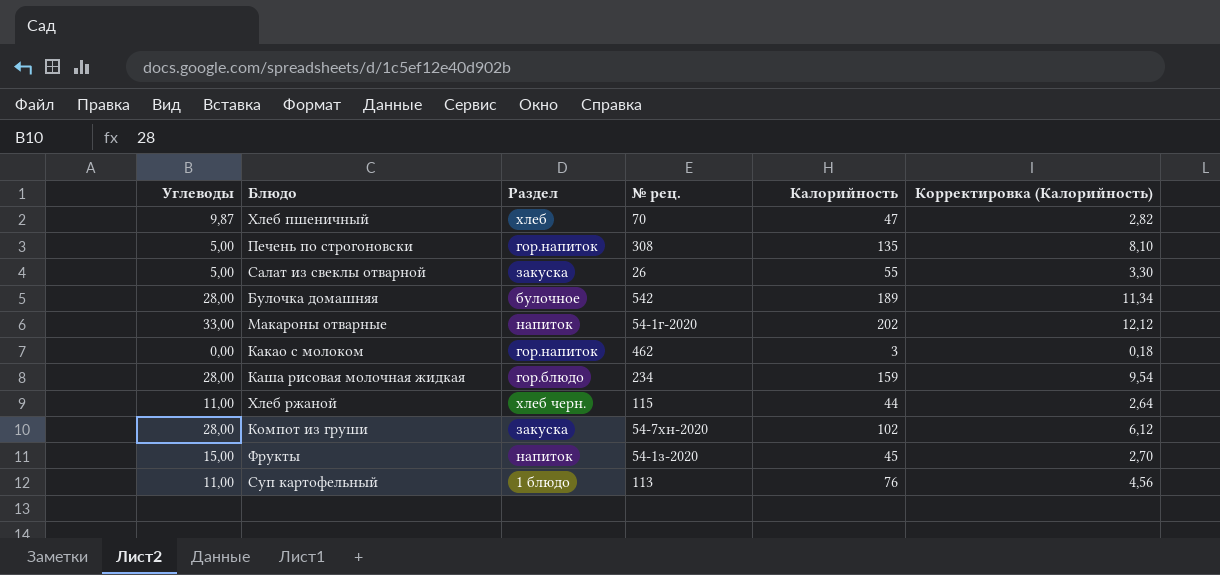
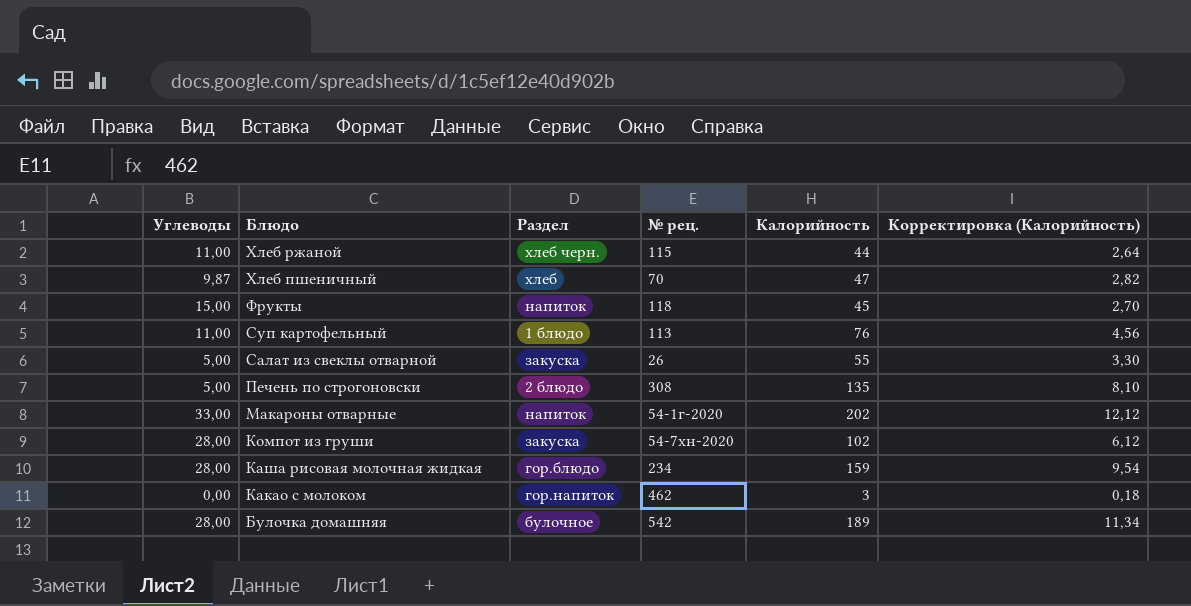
row order: none -> Блюдо descending
Фрукты | № рец.: 54-1з-2020 -> 118
Печень по строгоновски | Раздел: гор.напиток -> 2 блюдо

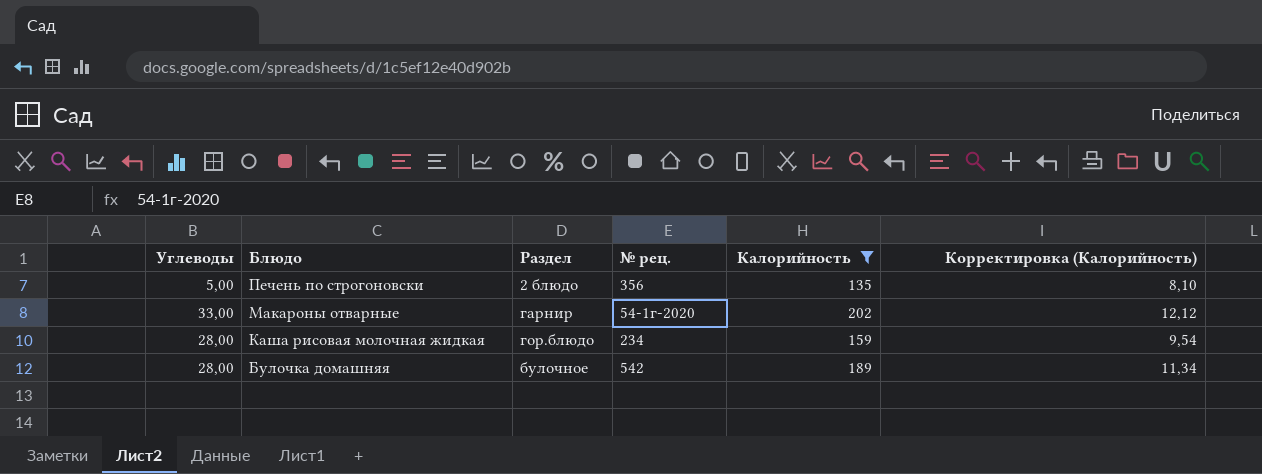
filter: none -> Калорийность >= 135
Печень по строгоновски | № рец.: 308 -> 356
Макароны отварные | Раздел: напиток -> гарнир

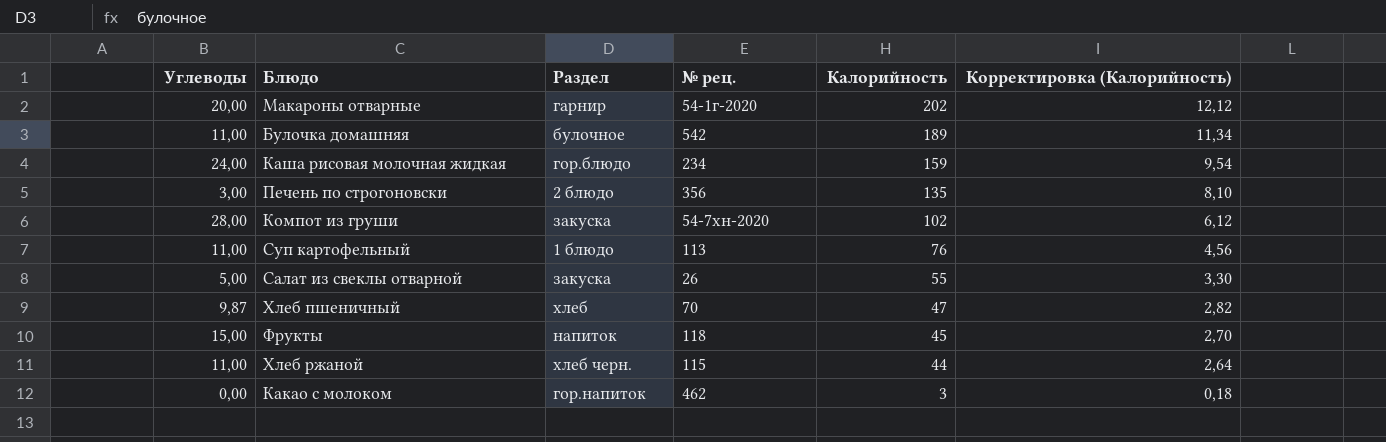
filter: Калорийность >= 135 -> none
row order: Блюдо descending -> Калорийность descending
Макароны отварные | Углеводы: 33,00 -> 20,00
Булочка домашняя | Углеводы: 28,00 -> 11,00
Каша рисовая молочная жидкая | Углеводы: 28,00 -> 24,00
Печень по строгоновски | Углеводы: 5,00 -> 3,00

